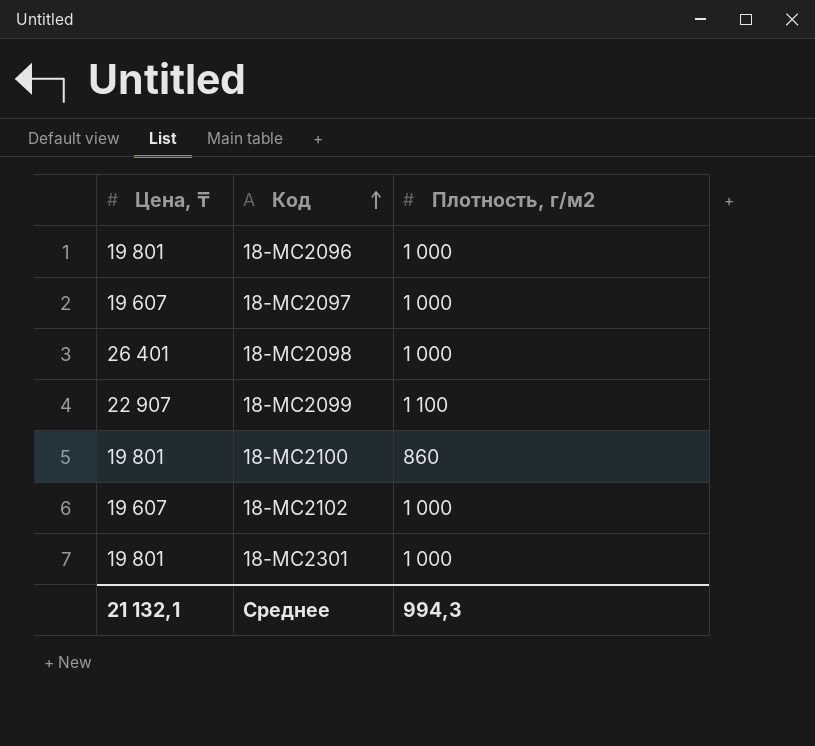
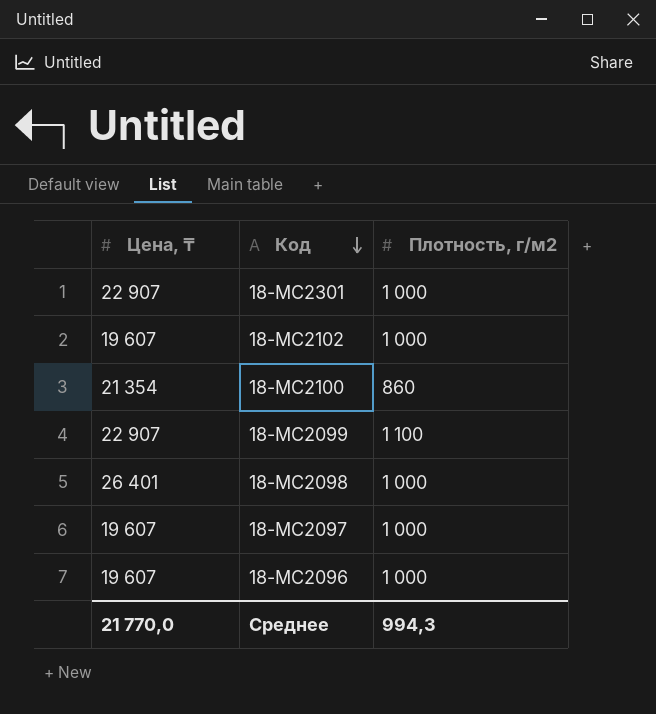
row order: Код ascending -> Код descending
18-MC2301 | Цена, ₸: 19 801 -> 22 907
18-MC2100 | Цена, ₸: 19 801 -> 21 354
18-MC2096 | Цена, ₸: 19 801 -> 19 607
Среднее | Цена, ₸: 21 132,1 -> 21 770,0

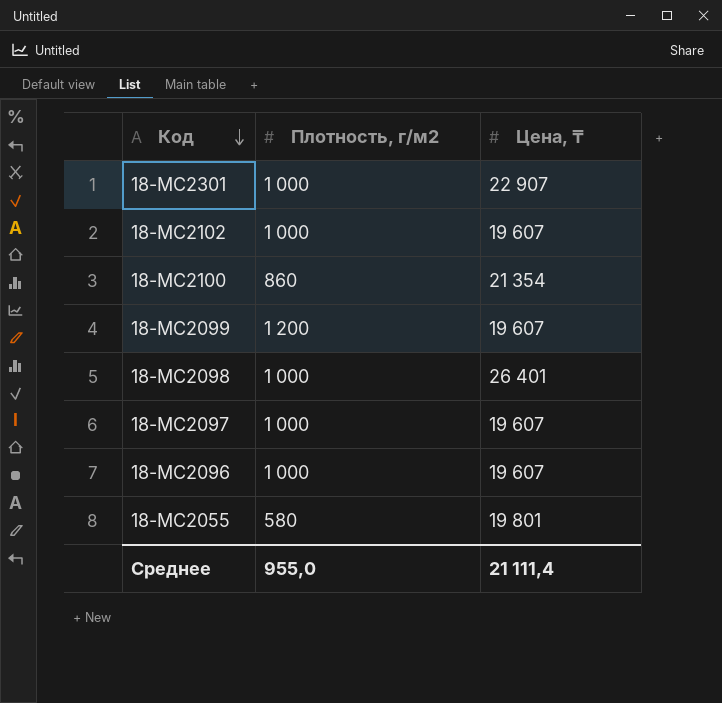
column Цена, ₸ | position: 1 -> 3
18-MC2099 | Плотность, г/м2: 1 100 -> 1 200
18-MC2099 | Цена, ₸: 22 907 -> 19 607
row 18-MC2055: none -> 580 | 19 801
Среднее | Плотность, г/м2: 994,3 -> 955,0
Среднее | Цена, ₸: 21 770,0 -> 21 111,4

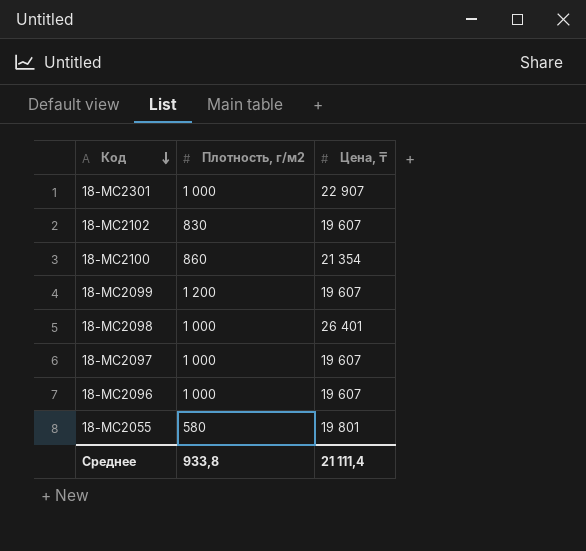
18-MC2102 | Плотность, г/м2: 1 000 -> 830
Среднее | Плотность, г/м2: 955,0 -> 933,8

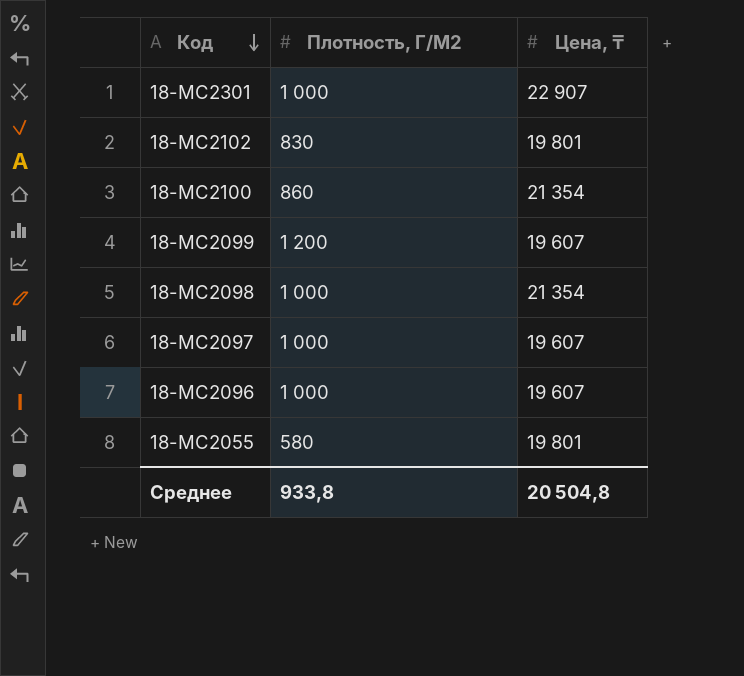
column name: Плотность, г/м2 -> Плотность, Г/М2
18-MC2102 | Цена, ₸: 19 607 -> 19 801
18-MC2098 | Цена, ₸: 26 401 -> 21 354
Среднее | Цена, ₸: 21 111,4 -> 20 504,8

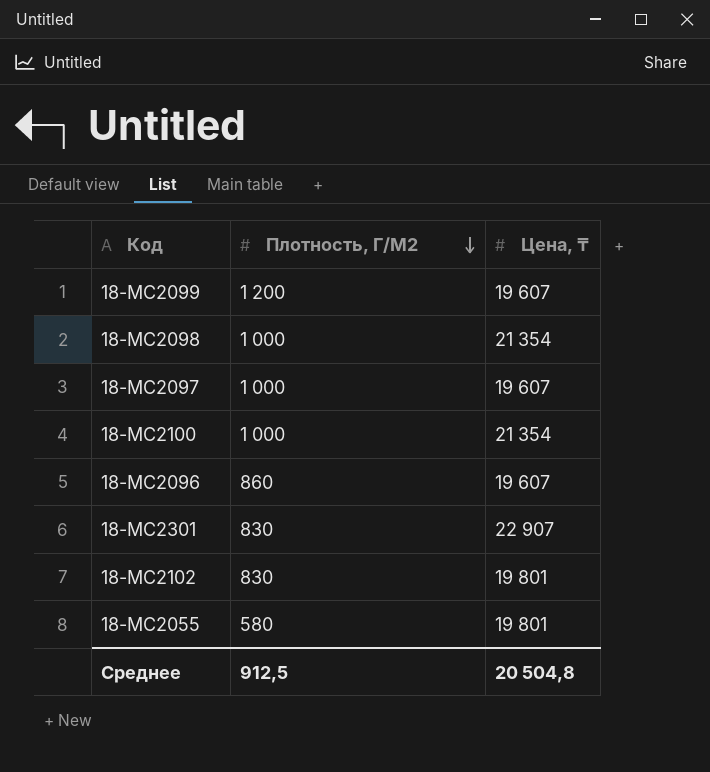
row order: Код descending -> Плотность, Г/М2 descending
18-MC2100 | Плотность, Г/М2: 860 -> 1 000
18-MC2096 | Плотность, Г/М2: 1 000 -> 860
18-MC2301 | Плотность, Г/М2: 1 000 -> 830
Среднее | Плотность, Г/М2: 933,8 -> 912,5

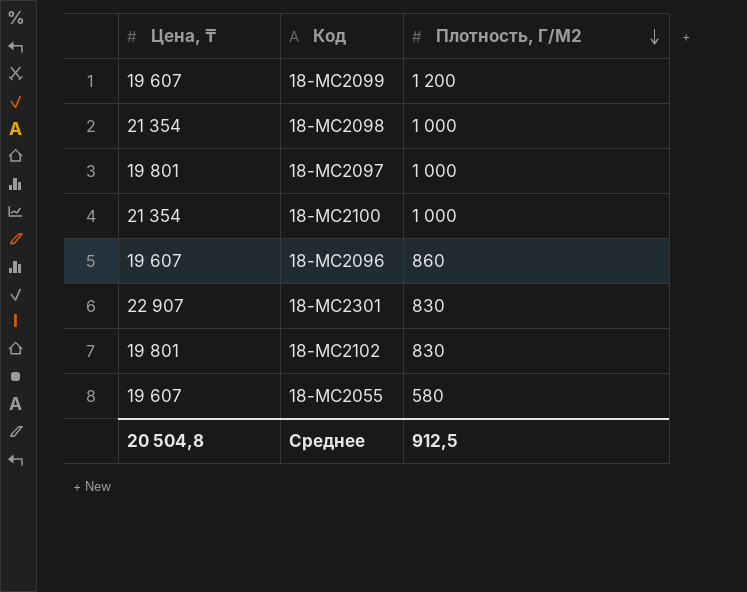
column Цена, ₸ | position: 3 -> 1
18-MC2097 | Цена, ₸: 19 607 -> 19 801
18-MC2055 | Цена, ₸: 19 801 -> 19 607

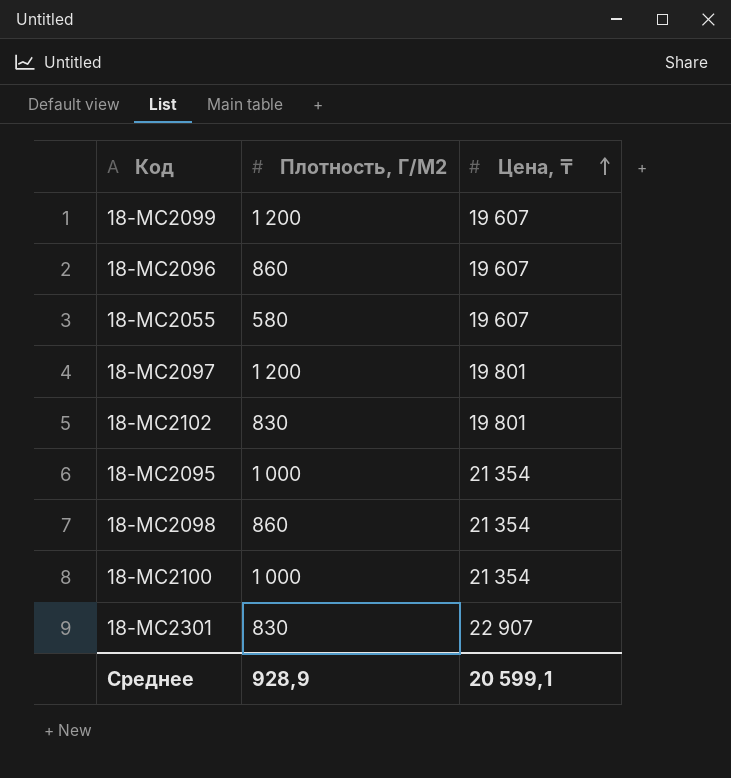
row order: Плотность, Г/М2 descending -> Цена, ₸ ascending
column Цена, ₸ | position: 1 -> 3
18-MC2097 | Плотность, Г/М2: 1 000 -> 1 200
row 18-MC2095: none -> 1 000 | 21 354
18-MC2098 | Плотность, Г/М2: 1 000 -> 860
Среднее | Плотность, Г/М2: 912,5 -> 928,9
Среднее | Цена, ₸: 20 504,8 -> 20 599,1

